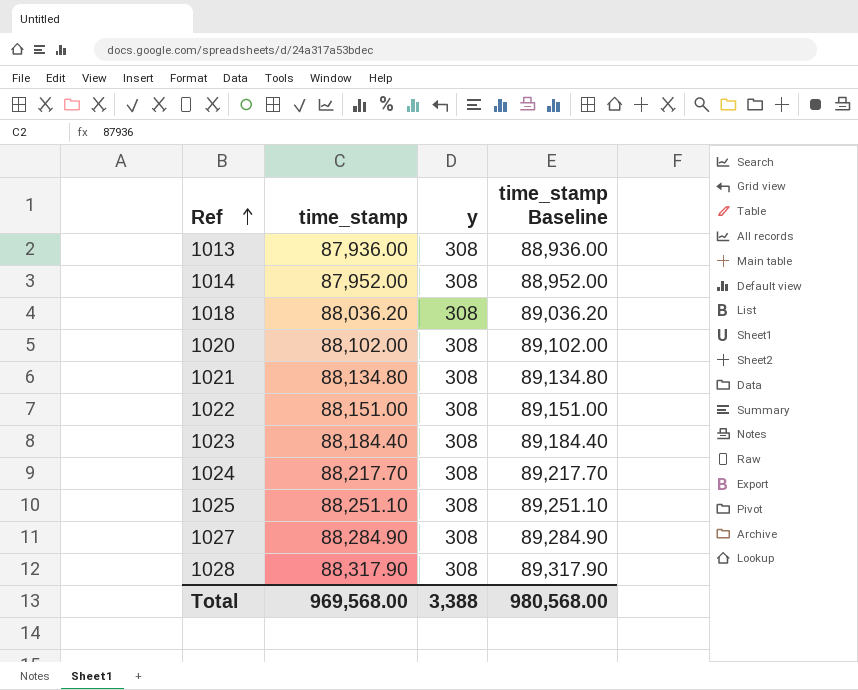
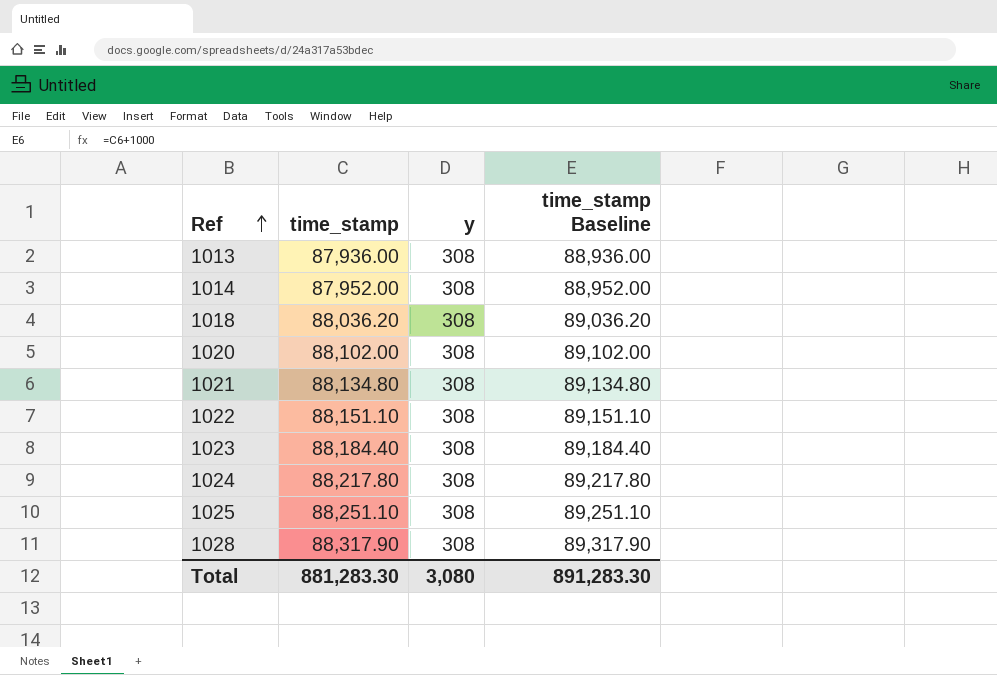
row 1027: 88,284.90 | 308 | 89,284.90 -> none
1022 | time_stamp: 88,151.00 -> 88,151.10
1022 | time_stamp Baseline: 89,151.00 -> 89,151.10
1024 | time_stamp: 88,217.70 -> 88,217.80
1024 | time_stamp Baseline: 89,217.70 -> 89,217.80
Total | time_stamp: 969,568.00 -> 881,283.30
Total | y: 3,388 -> 3,080
Total | time_stamp Baseline: 980,568.00 -> 891,283.30

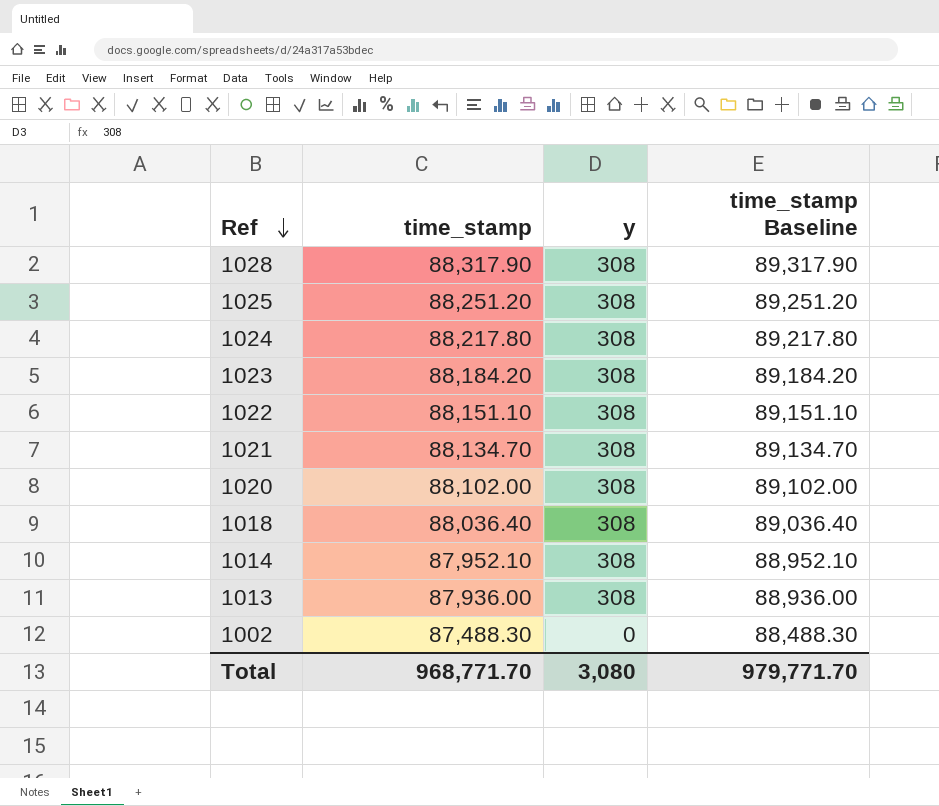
row order: Ref ascending -> Ref descending
1025 | time_stamp: 88,251.10 -> 88,251.20
1025 | time_stamp Baseline: 89,251.10 -> 89,251.20
1023 | time_stamp: 88,184.40 -> 88,184.20
1023 | time_stamp Baseline: 89,184.40 -> 89,184.20
1021 | time_stamp: 88,134.80 -> 88,134.70
1021 | time_stamp Baseline: 89,134.80 -> 89,134.70
1018 | time_stamp: 88,036.20 -> 88,036.40
1018 | time_stamp Baseline: 89,036.20 -> 89,036.40
1014 | time_stamp: 87,952.00 -> 87,952.10
1014 | time_stamp Baseline: 88,952.00 -> 88,952.10
row 1002: none -> 87,488.30 | 0 | 88,488.30
Total | time_stamp: 881,283.30 -> 968,771.70
Total | time_stamp Baseline: 891,283.30 -> 979,771.70

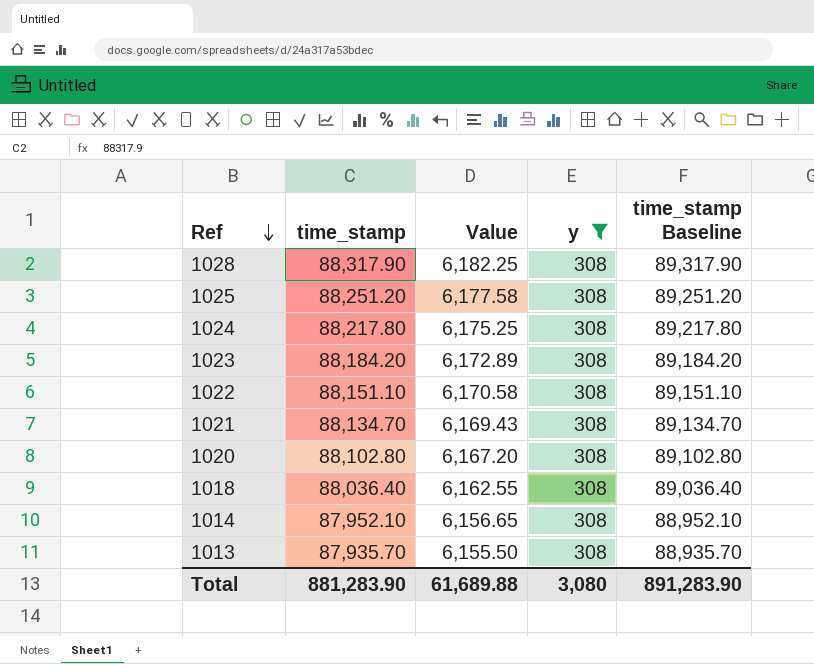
filter: none -> y = 308
column Value | formula: none -> [time_stamp] * 0.07
1020 | time_stamp: 88,102.00 -> 88,102.80
1020 | time_stamp Baseline: 89,102.00 -> 89,102.80
1013 | time_stamp: 87,936.00 -> 87,935.70
1013 | time_stamp Baseline: 88,936.00 -> 88,935.70
Total | time_stamp: 968,771.70 -> 881,283.90
Total | time_stamp Baseline: 979,771.70 -> 891,283.90

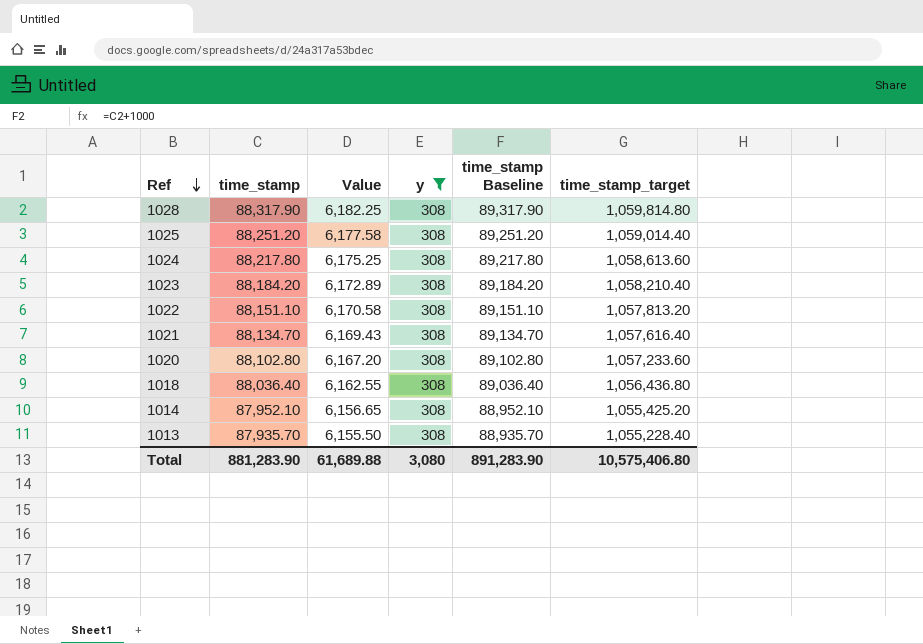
column time_stamp_target | formula: none -> [time_stamp] * 12

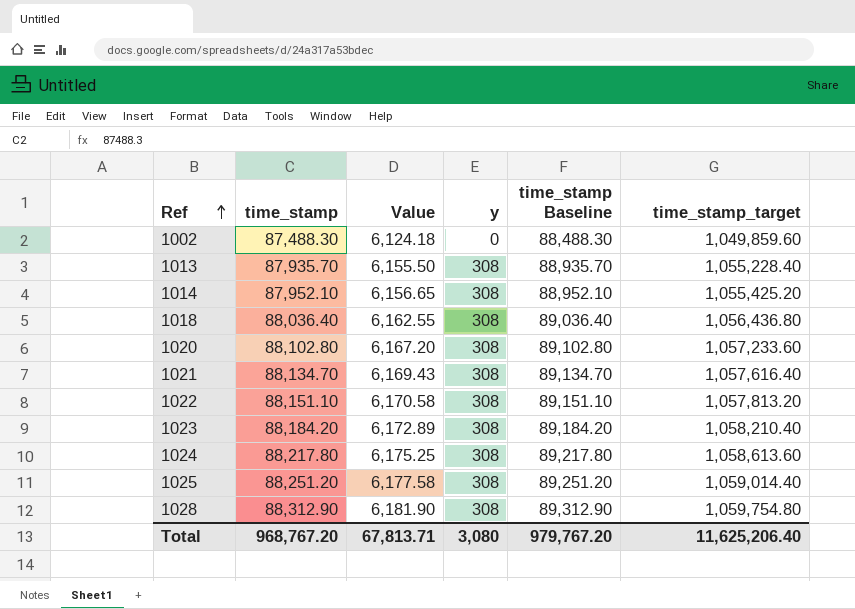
filter: y = 308 -> none
row order: Ref descending -> Ref ascending
1028 | time_stamp: 88,317.90 -> 88,312.90
1028 | Value: 6,182.25 -> 6,181.90
1028 | time_stamp Baseline: 89,317.90 -> 89,312.90
1028 | time_stamp_target: 1,059,814.80 -> 1,059,754.80
Total | time_stamp: 881,283.90 -> 968,767.20
Total | Value: 61,689.88 -> 67,813.71
Total | time_stamp Baseline: 891,283.90 -> 979,767.20
Total | time_stamp_target: 10,575,406.80 -> 11,625,206.40

